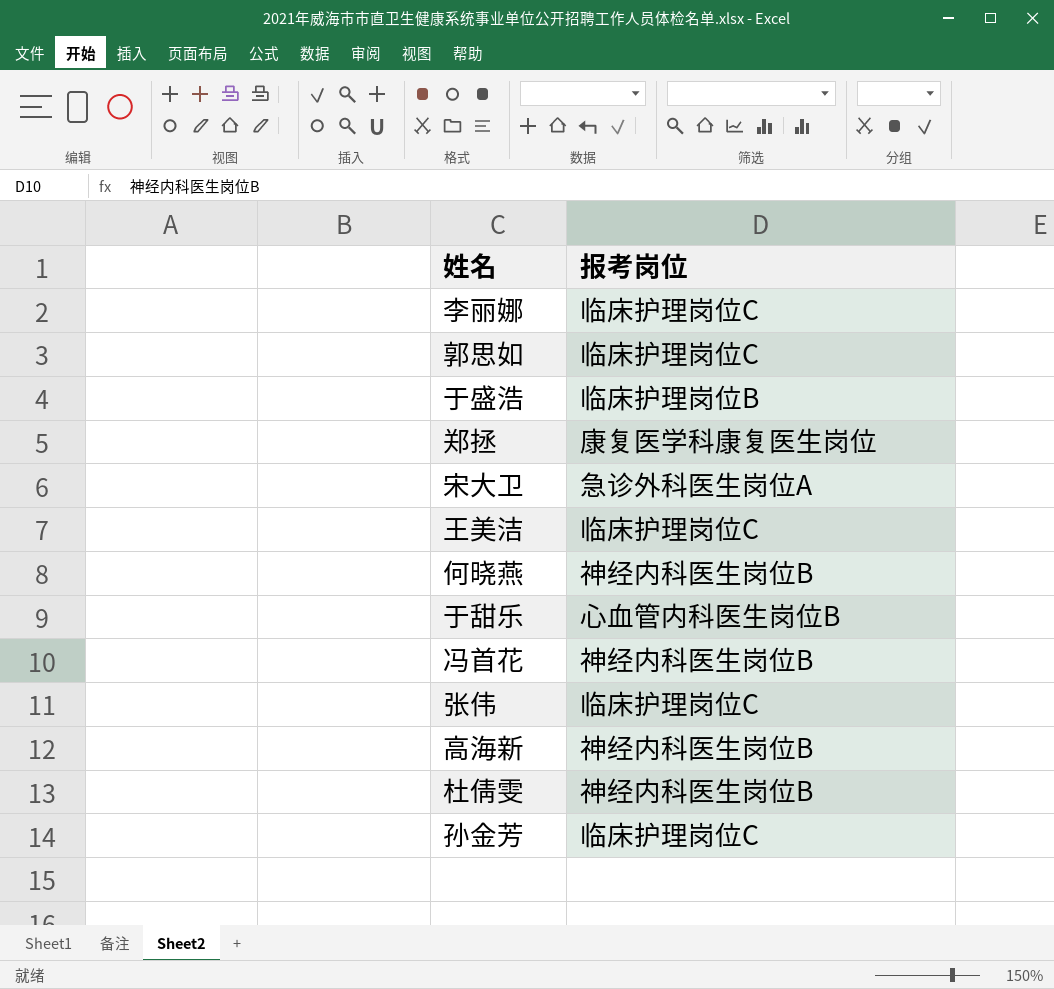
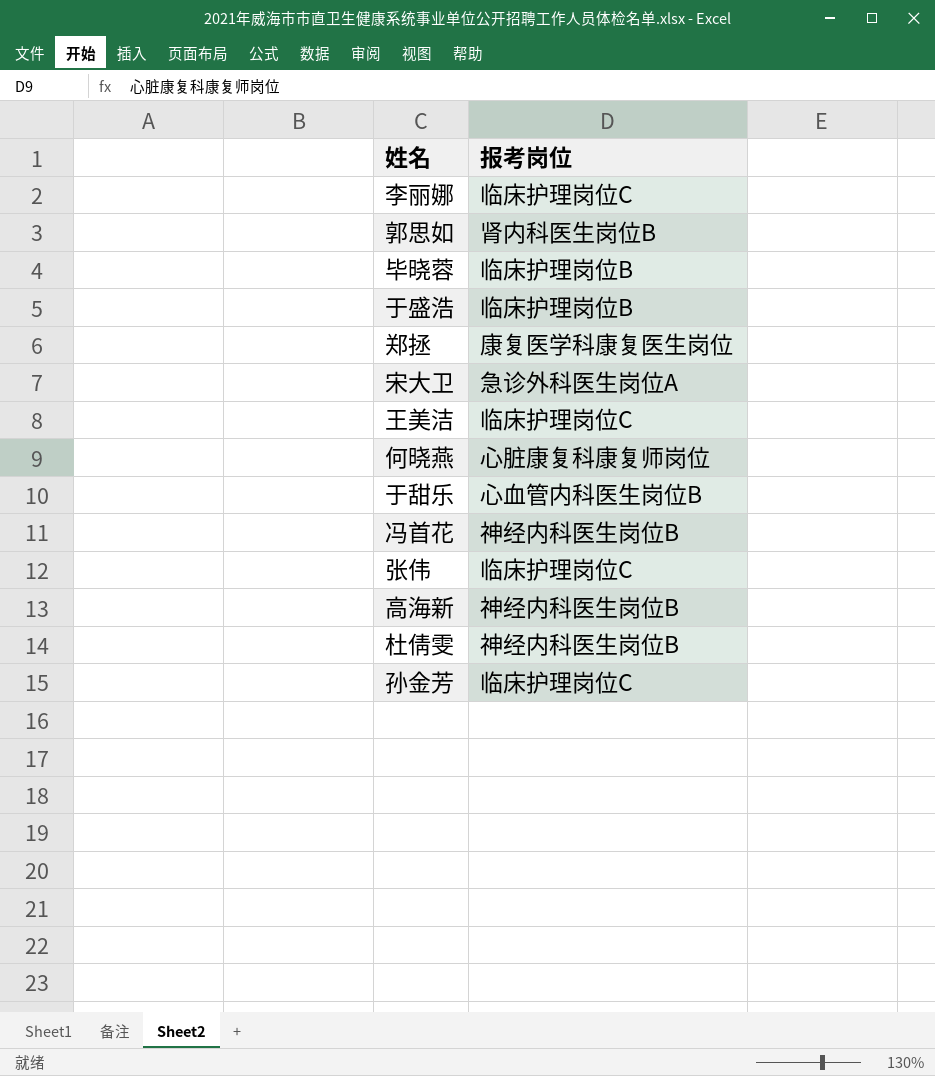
郭思如 | 报考岗位: 临床护理岗位C -> 肾内科医生岗位B
row 毕晓蓉: none -> 临床护理岗位B
何晓燕 | 报考岗位: 神经内科医生岗位B -> 心脏康复科康复师岗位

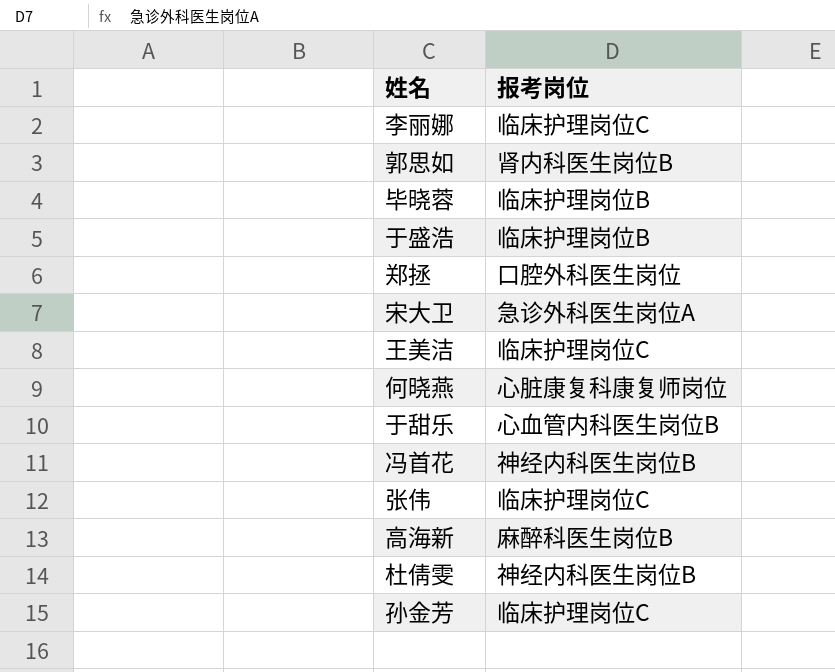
郑拯 | 报考岗位: 康复医学科康复医生岗位 -> 口腔外科医生岗位
高海新 | 报考岗位: 神经内科医生岗位B -> 麻醉科医生岗位B

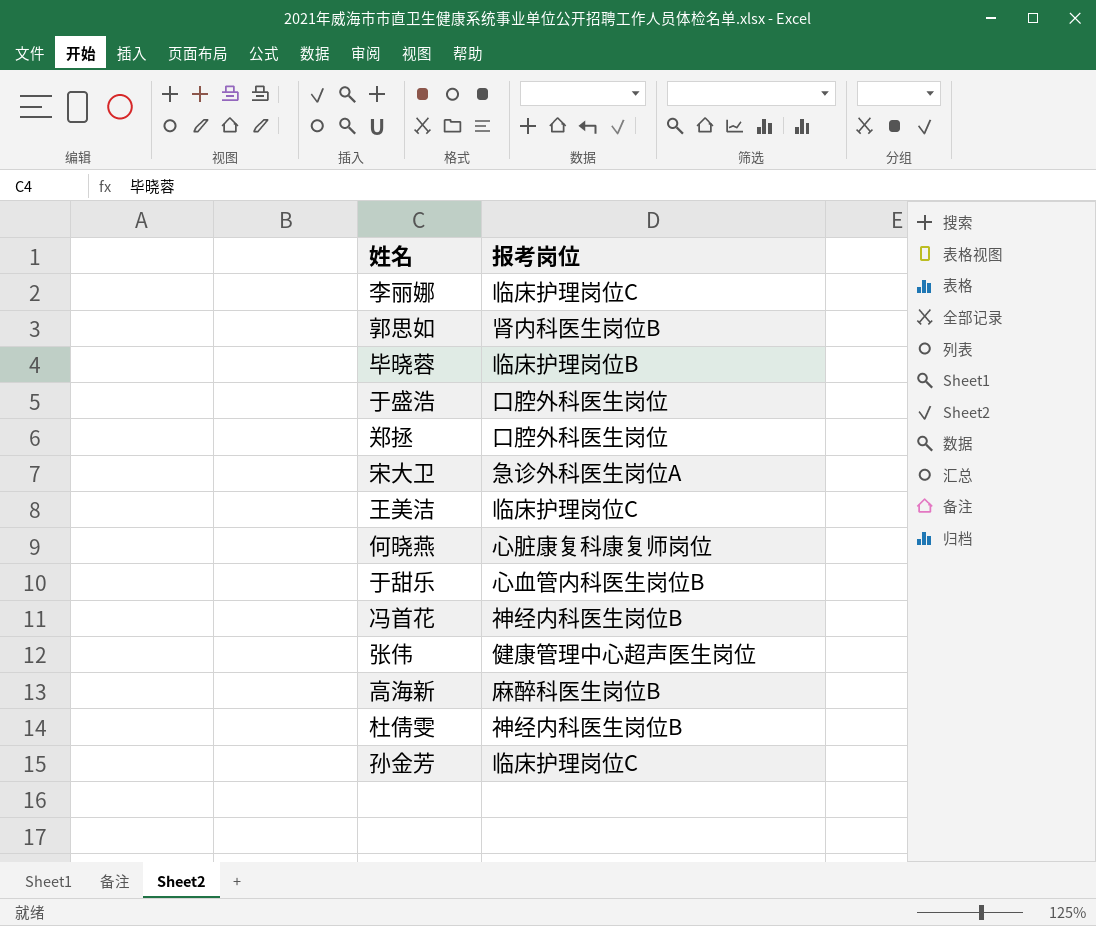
于盛浩 | 报考岗位: 临床护理岗位B -> 口腔外科医生岗位
张伟 | 报考岗位: 临床护理岗位C -> 健康管理中心超声医生岗位

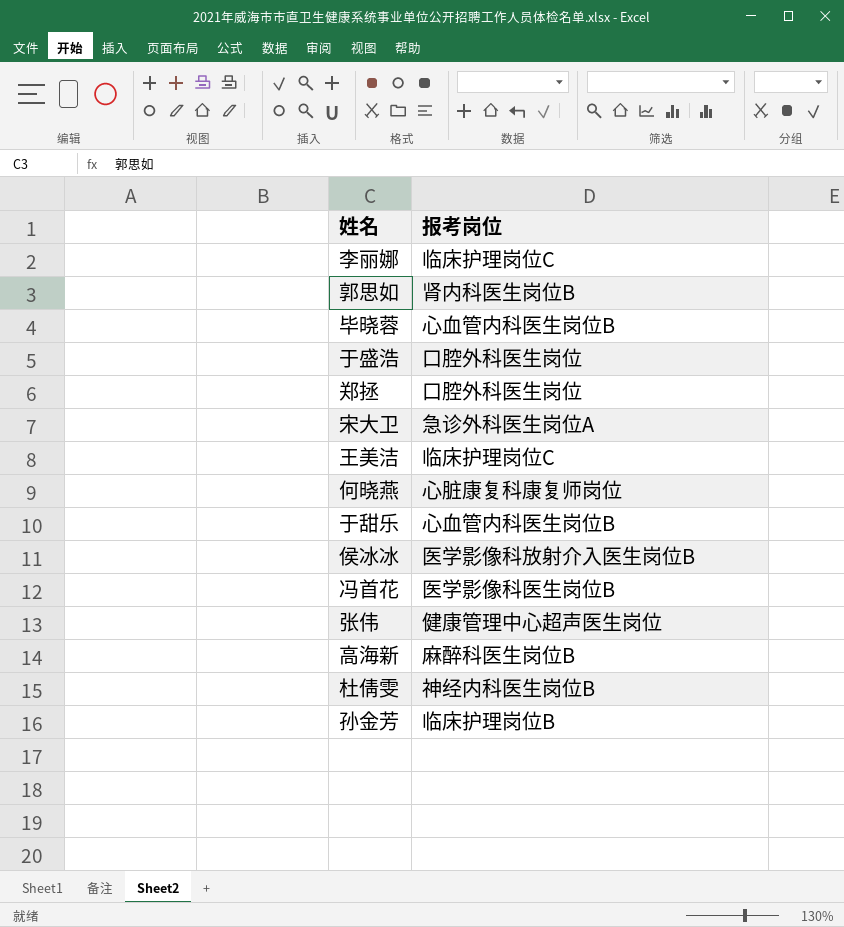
毕晓蓉 | 报考岗位: 临床护理岗位B -> 心血管内科医生岗位B
row 侯冰冰: none -> 医学影像科放射介入医生岗位B
冯首花 | 报考岗位: 神经内科医生岗位B -> 医学影像科医生岗位B
孙金芳 | 报考岗位: 临床护理岗位C -> 临床护理岗位B

